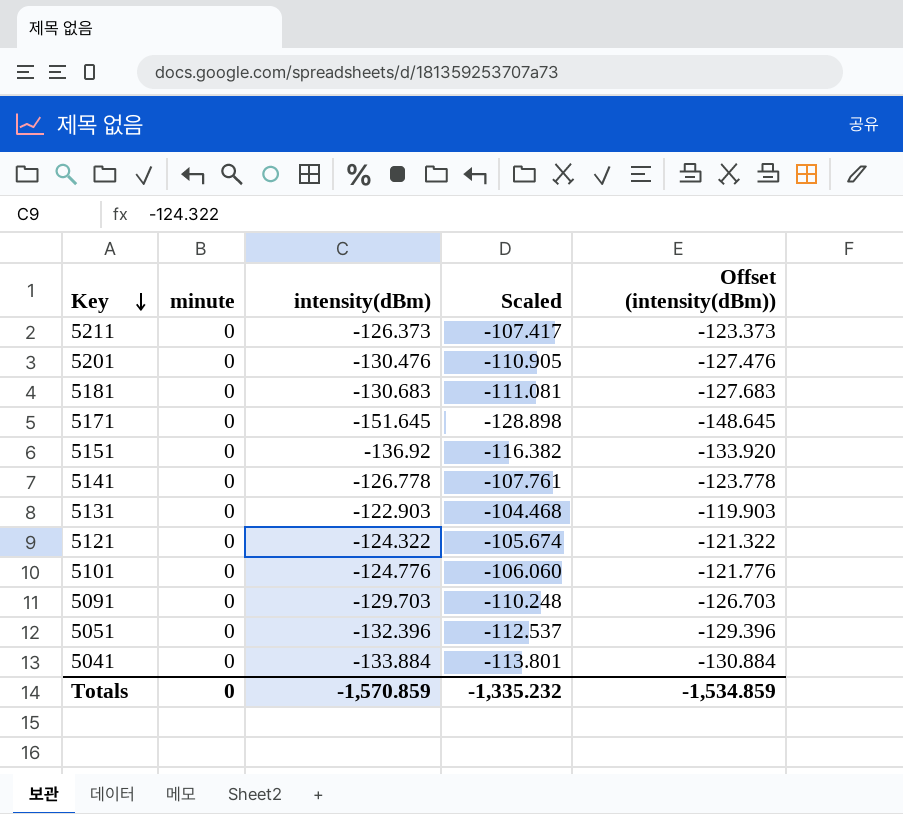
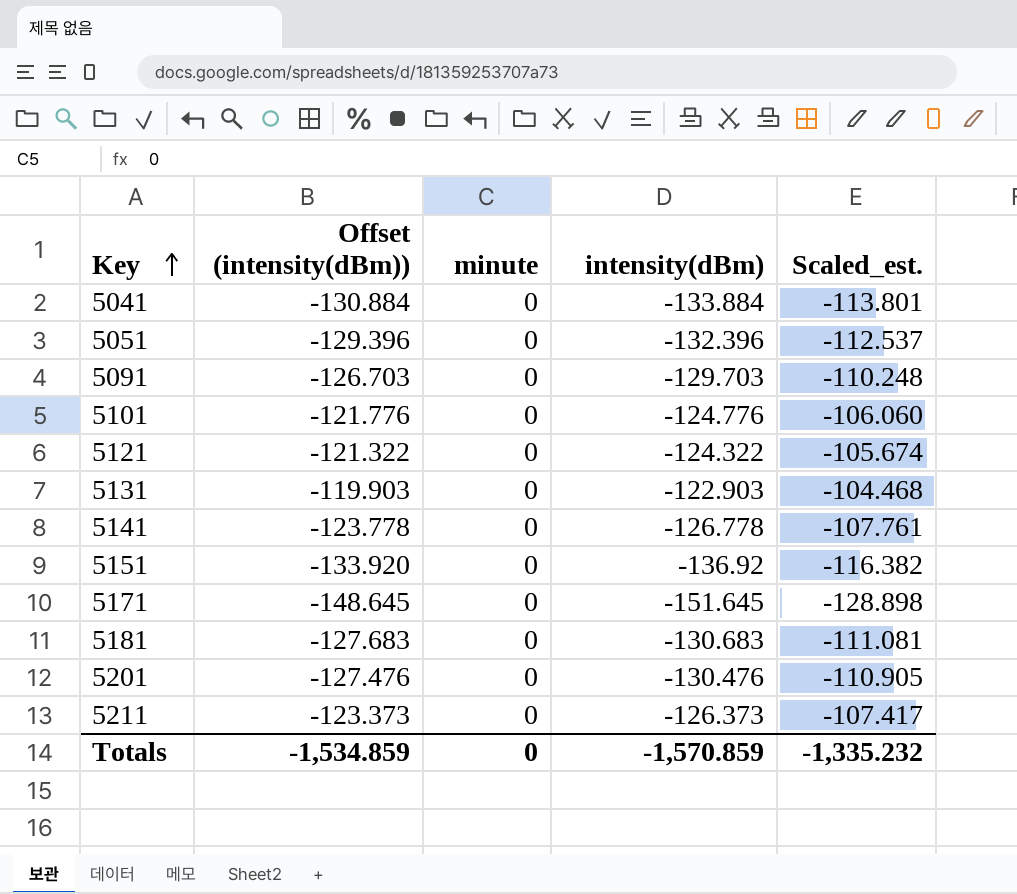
row order: Key descending -> Key ascending
column Offset (intensity(dBm)) | position: 5 -> 2
column name: Scaled -> Scaled_est.

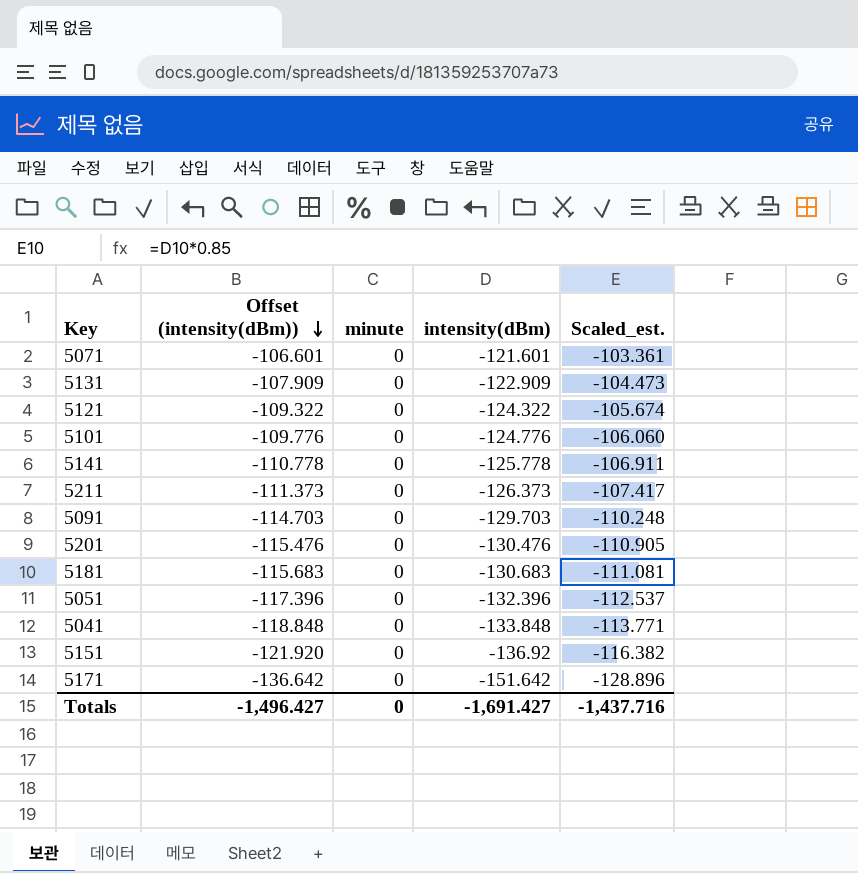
row order: Key ascending -> Offset (intensity(dBm)) descending
column Offset (intensity(dBm)) | formula: [intensity(dBm)] + 3 -> [intensity(dBm)] + 15
row 5071: none -> -106.601 | 0 | -121.601 | -103.361
5131 | intensity(dBm): -122.903 -> -122.909
5131 | Scaled_est.: -104.468 -> -104.473
5141 | intensity(dBm): -126.778 -> -125.778
5141 | Scaled_est.: -107.761 -> -106.911
5041 | intensity(dBm): -133.884 -> -133.848
5041 | Scaled_est.: -113.801 -> -113.771
5171 | intensity(dBm): -151.645 -> -151.642
5171 | Scaled_est.: -128.898 -> -128.896
Totals | Offset (intensity(dBm)): -1,534.859 -> -1,496.427
Totals | intensity(dBm): -1,570.859 -> -1,691.427
Totals | Scaled_est.: -1,335.232 -> -1,437.716

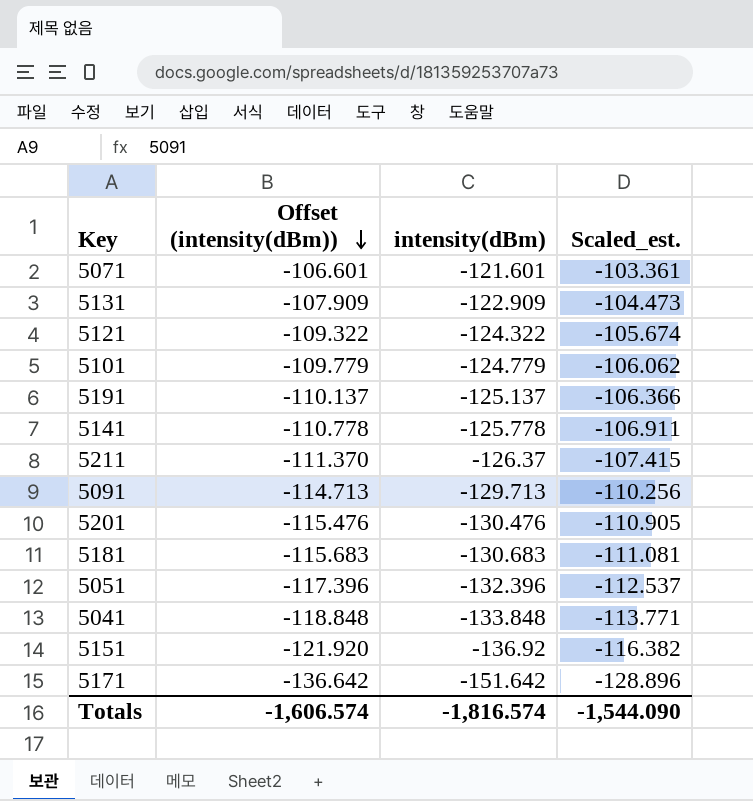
column minute | position: 3 -> none
5101 | Offset (intensity(dBm)): -109.776 -> -109.779
5101 | intensity(dBm): -124.776 -> -124.779
5101 | Scaled_est.: -106.060 -> -106.062
row 5191: none -> -110.137 | -125.137 | -106.366
5211 | Offset (intensity(dBm)): -111.373 -> -111.370
5211 | intensity(dBm): -126.373 -> -126.37
5211 | Scaled_est.: -107.417 -> -107.415
5091 | Offset (intensity(dBm)): -114.703 -> -114.713
5091 | intensity(dBm): -129.703 -> -129.713
5091 | Scaled_est.: -110.248 -> -110.256
Totals | Offset (intensity(dBm)): -1,496.427 -> -1,606.574
Totals | intensity(dBm): -1,691.427 -> -1,816.574
Totals | Scaled_est.: -1,437.716 -> -1,544.090

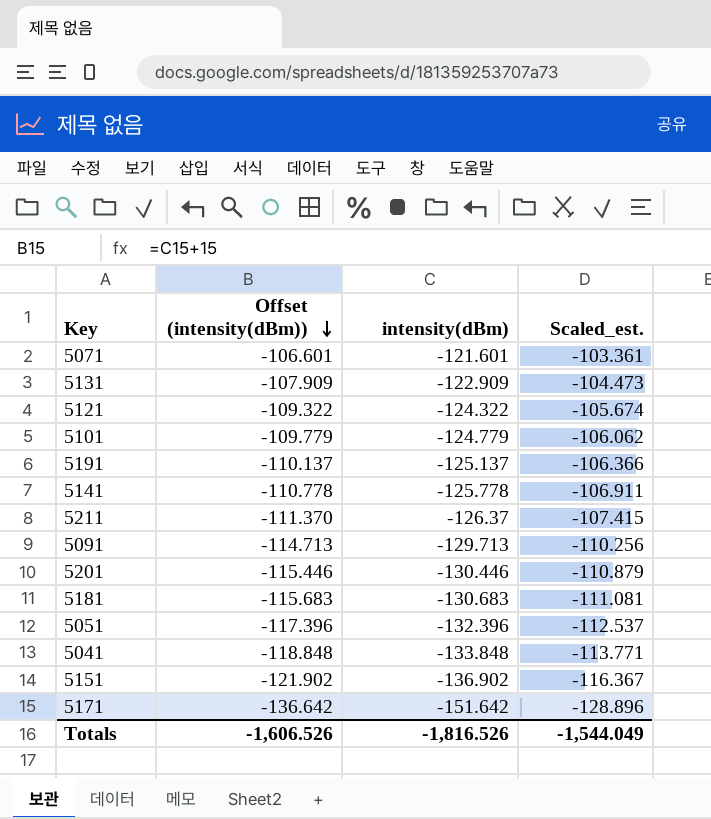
5201 | Offset (intensity(dBm)): -115.476 -> -115.446
5201 | intensity(dBm): -130.476 -> -130.446
5201 | Scaled_est.: -110.905 -> -110.879
5151 | Offset (intensity(dBm)): -121.920 -> -121.902
5151 | intensity(dBm): -136.92 -> -136.902
5151 | Scaled_est.: -116.382 -> -116.367
Totals | Offset (intensity(dBm)): -1,606.574 -> -1,606.526
Totals | intensity(dBm): -1,816.574 -> -1,816.526
Totals | Scaled_est.: -1,544.090 -> -1,544.049

